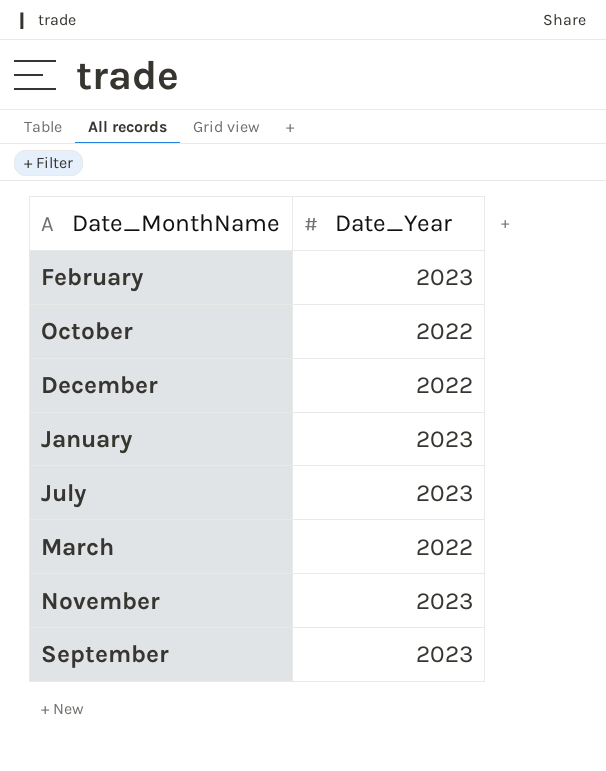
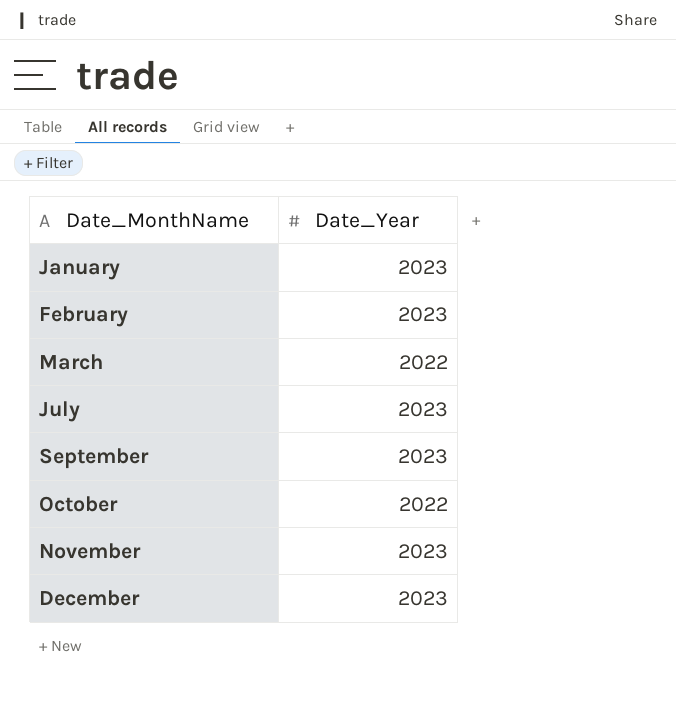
row order: none -> Date_MonthName ascending
December | Date_Year: 2022 -> 2023

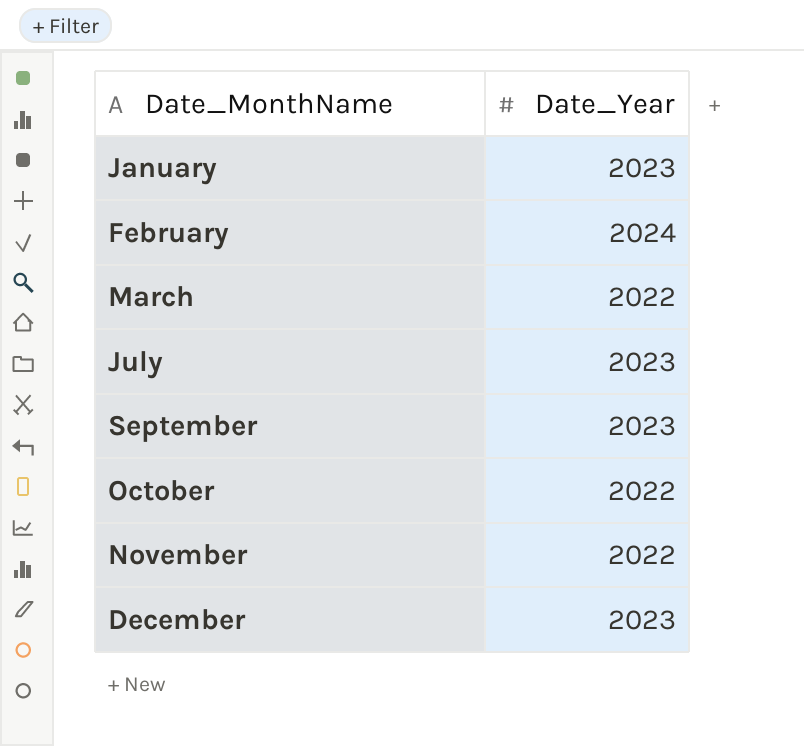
February | Date_Year: 2023 -> 2024
November | Date_Year: 2023 -> 2022

